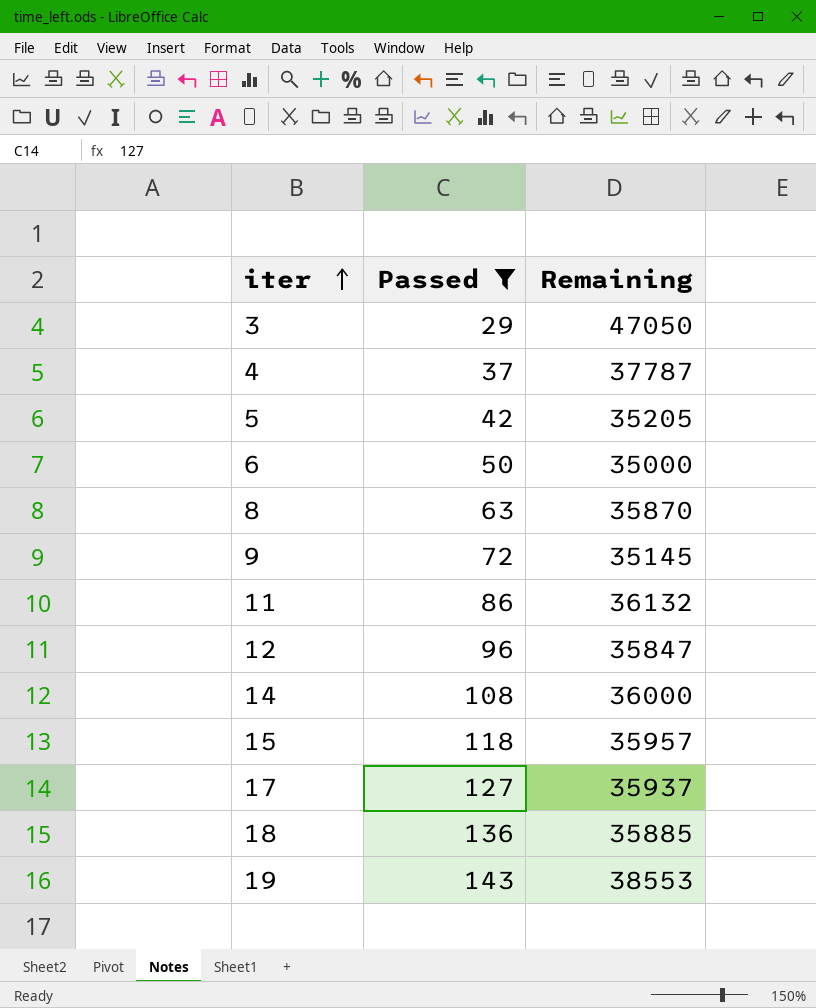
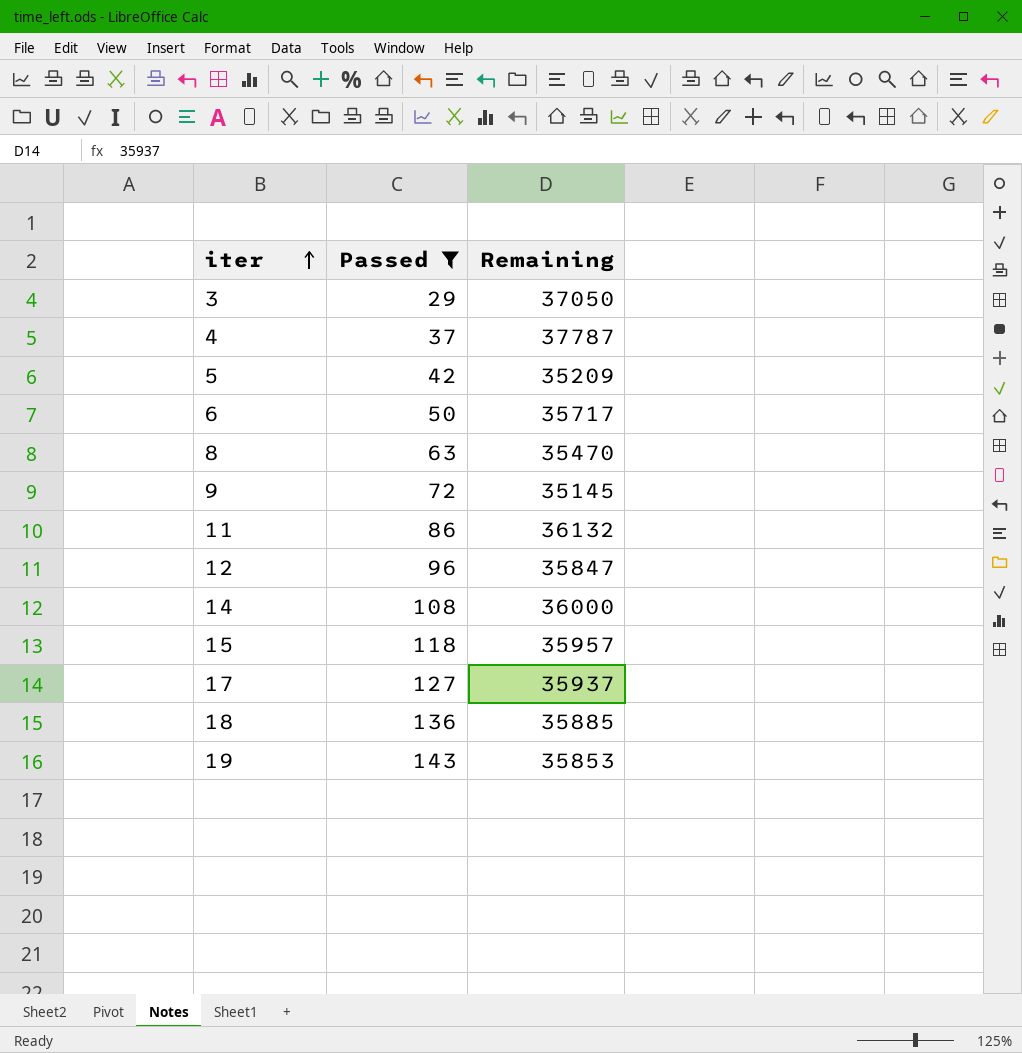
3 | Remaining: 47050 -> 37050
5 | Remaining: 35205 -> 35209
6 | Remaining: 35000 -> 35717
8 | Remaining: 35870 -> 35470
19 | Remaining: 38553 -> 35853

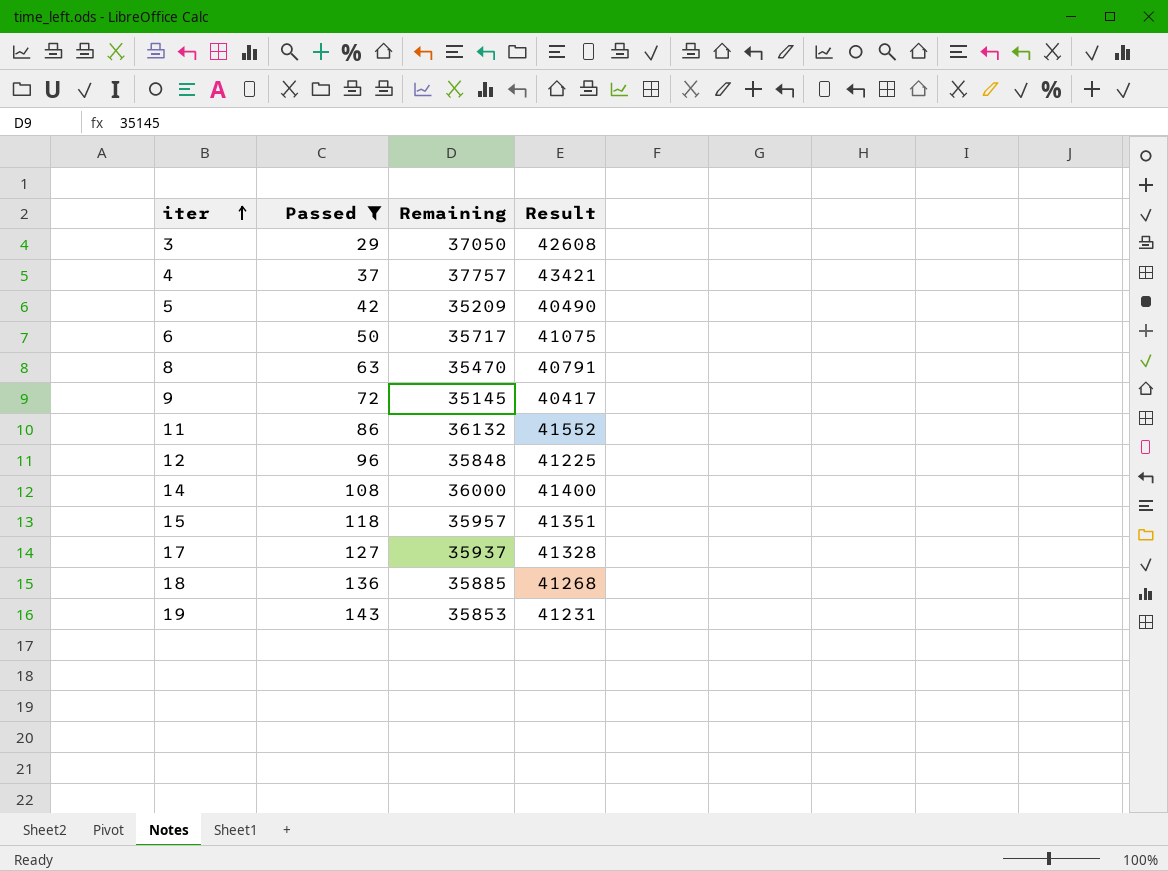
column Result | formula: none -> [Remaining] * 1.15
4 | Remaining: 37787 -> 37757
12 | Remaining: 35847 -> 35848

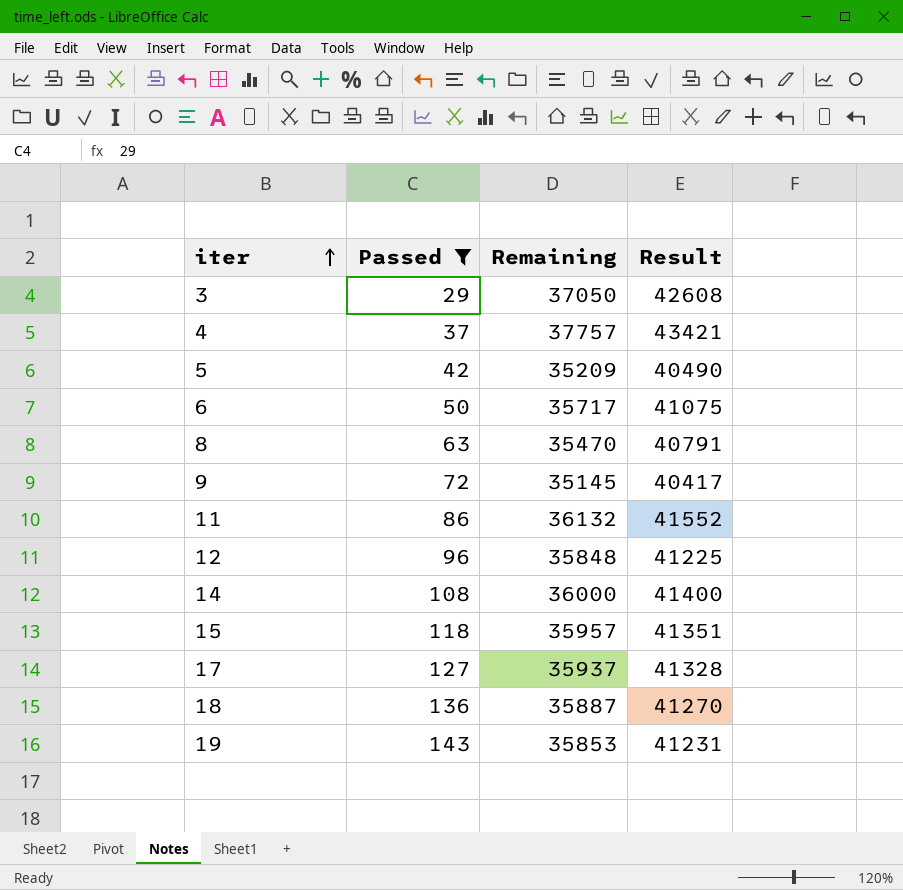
18 | Remaining: 35885 -> 35887
18 | Result: 41268 -> 41270

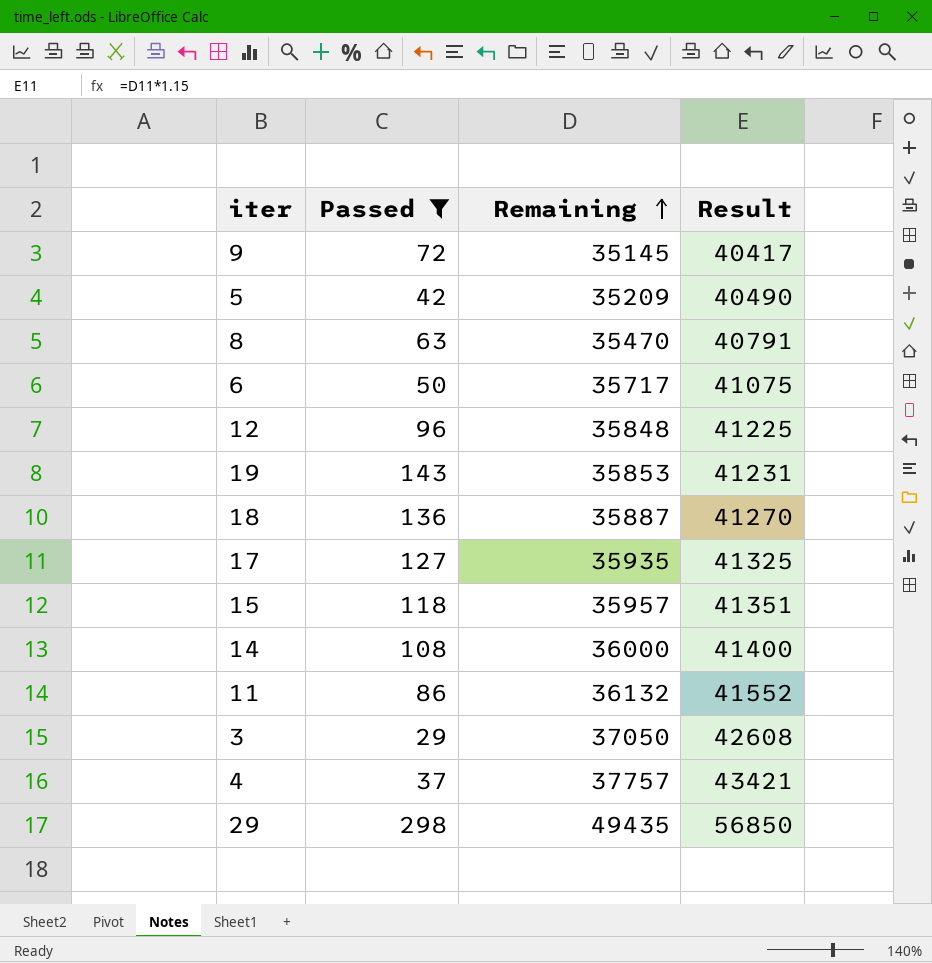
row order: iter ascending -> Remaining ascending
17 | Remaining: 35937 -> 35935
17 | Result: 41328 -> 41325
row 29: none -> 298 | 49435 | 56850

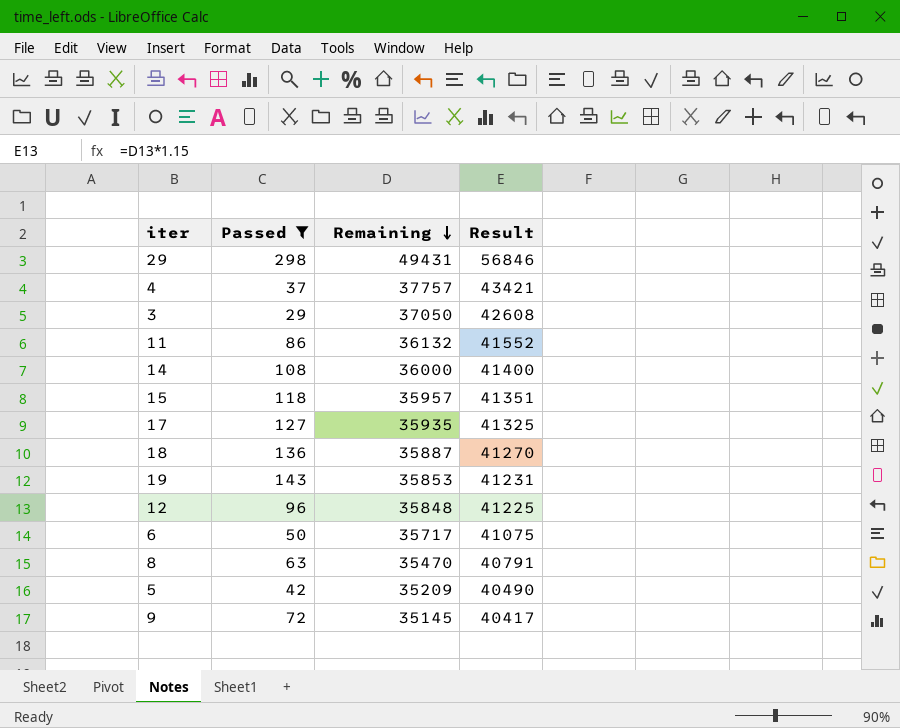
row order: Remaining ascending -> Remaining descending
29 | Remaining: 49435 -> 49431
29 | Result: 56850 -> 56846

